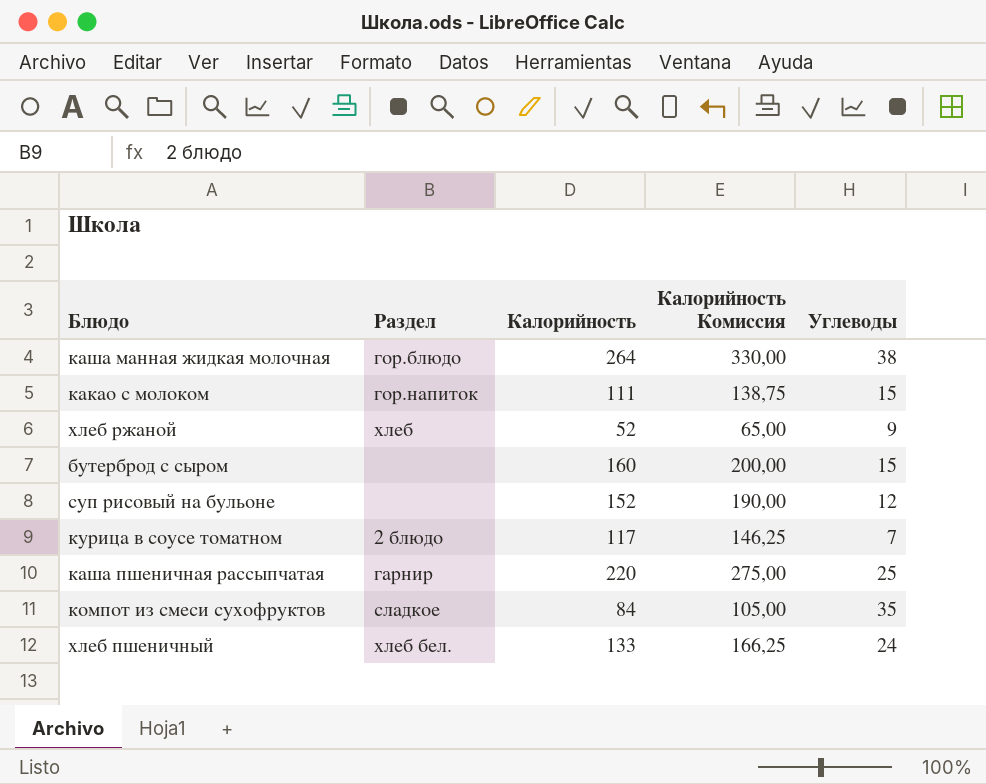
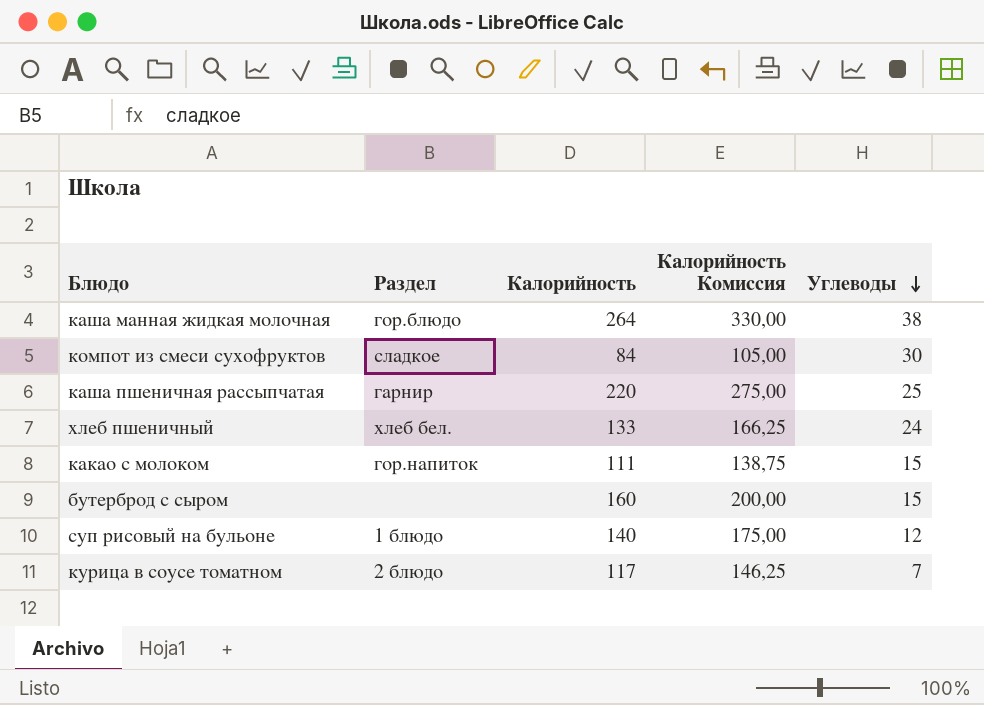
row order: none -> Углеводы descending
row хлеб ржаной: хлеб | 52 | 65,00 | 9 -> none
компот из смеси сухофруктов | Углеводы: 35 -> 30
суп рисовый на бульоне | Раздел: none -> 1 блюдо
суп рисовый на бульоне | Калорийность: 152 -> 140
суп рисовый на бульоне | Калорийность Комиссия: 190,00 -> 175,00

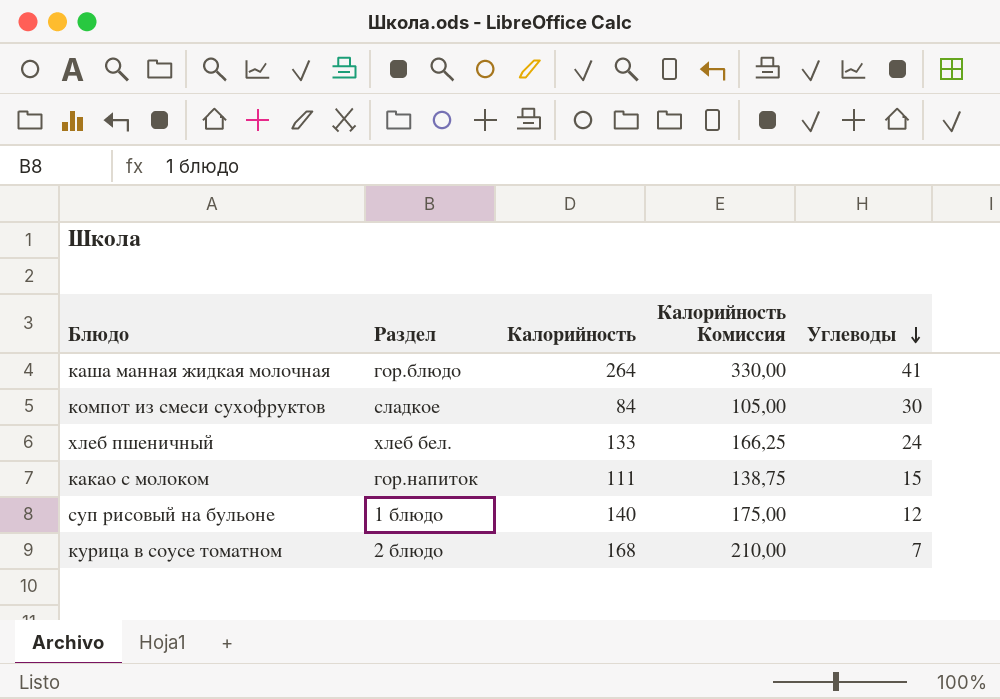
row каша пшеничная рассыпчатая: гарнир | 220 | 275,00 | 25 -> none
row бутерброд с сыром: none | 160 | 200,00 | 15 -> none
каша манная жидкая молочная | Углеводы: 38 -> 41
курица в соусе томатном | Калорийность: 117 -> 168
курица в соусе томатном | Калорийность Комиссия: 146,25 -> 210,00

